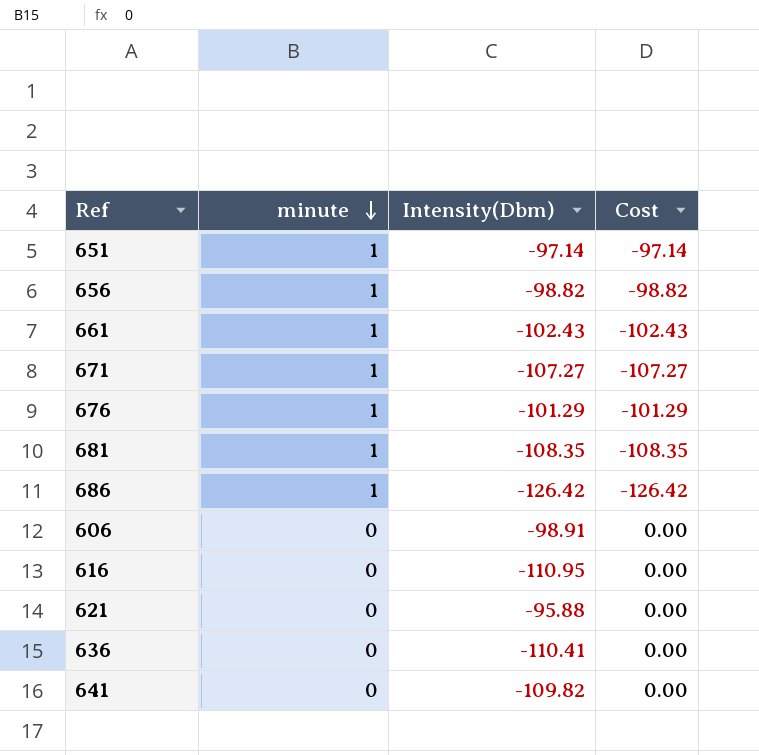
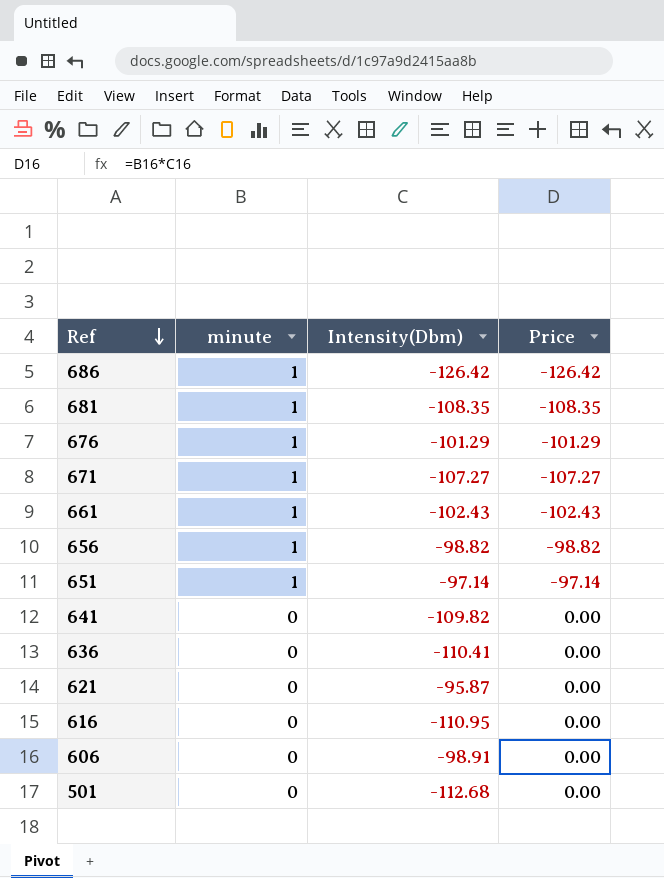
row order: minute descending -> Ref descending
column name: Cost -> Price
621 | Intensity(Dbm): -95.88 -> -95.87
row 501: none -> 0 | -112.68 | 0.00

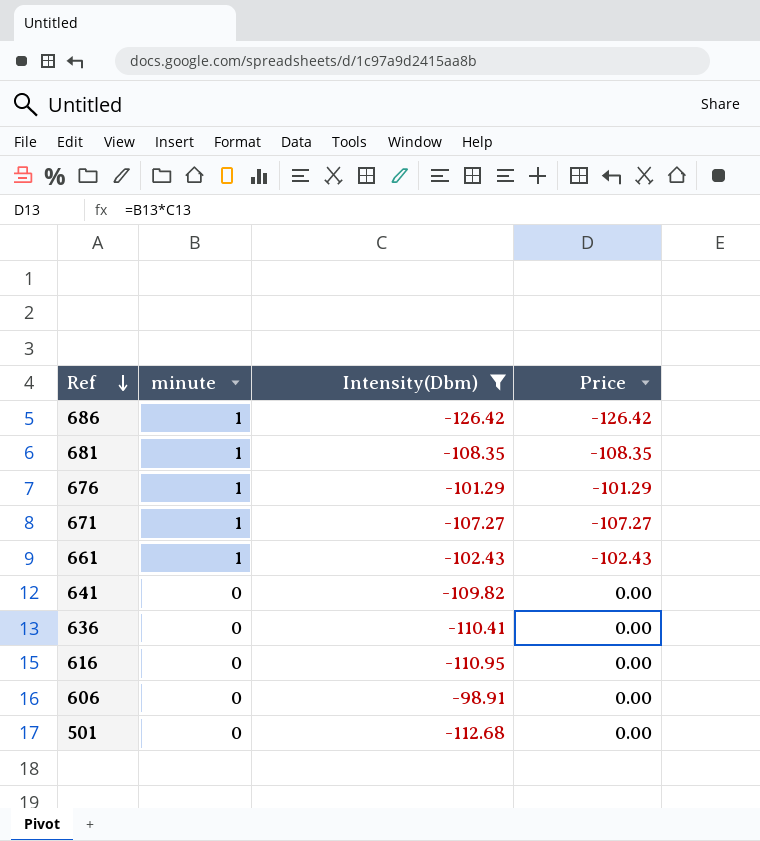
filter: none -> Intensity(Dbm) <= -98.91

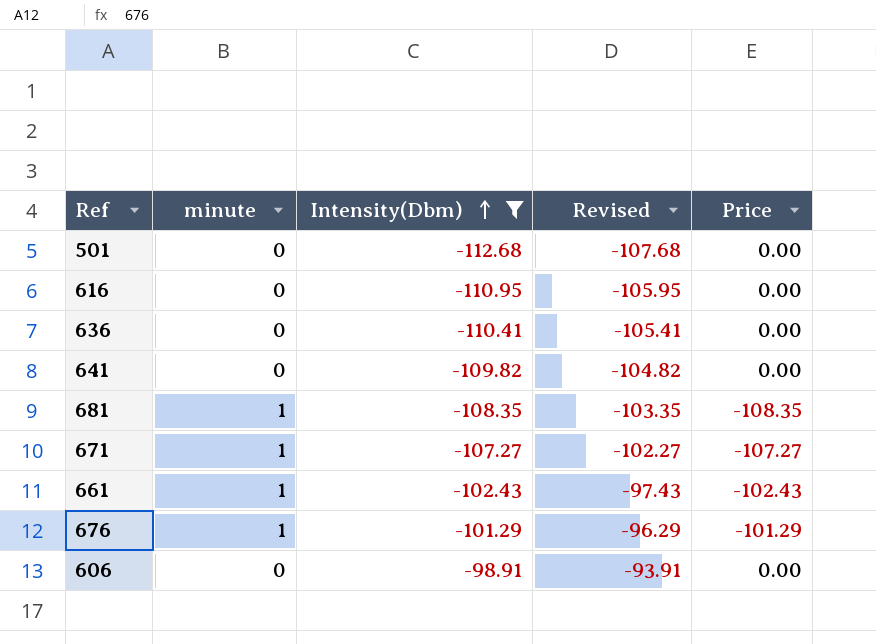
row order: Ref descending -> Intensity(Dbm) ascending
column Revised | formula: none -> [Intensity(Dbm)] + 5
row 686: 1 | -126.42 | -126.42 -> none

